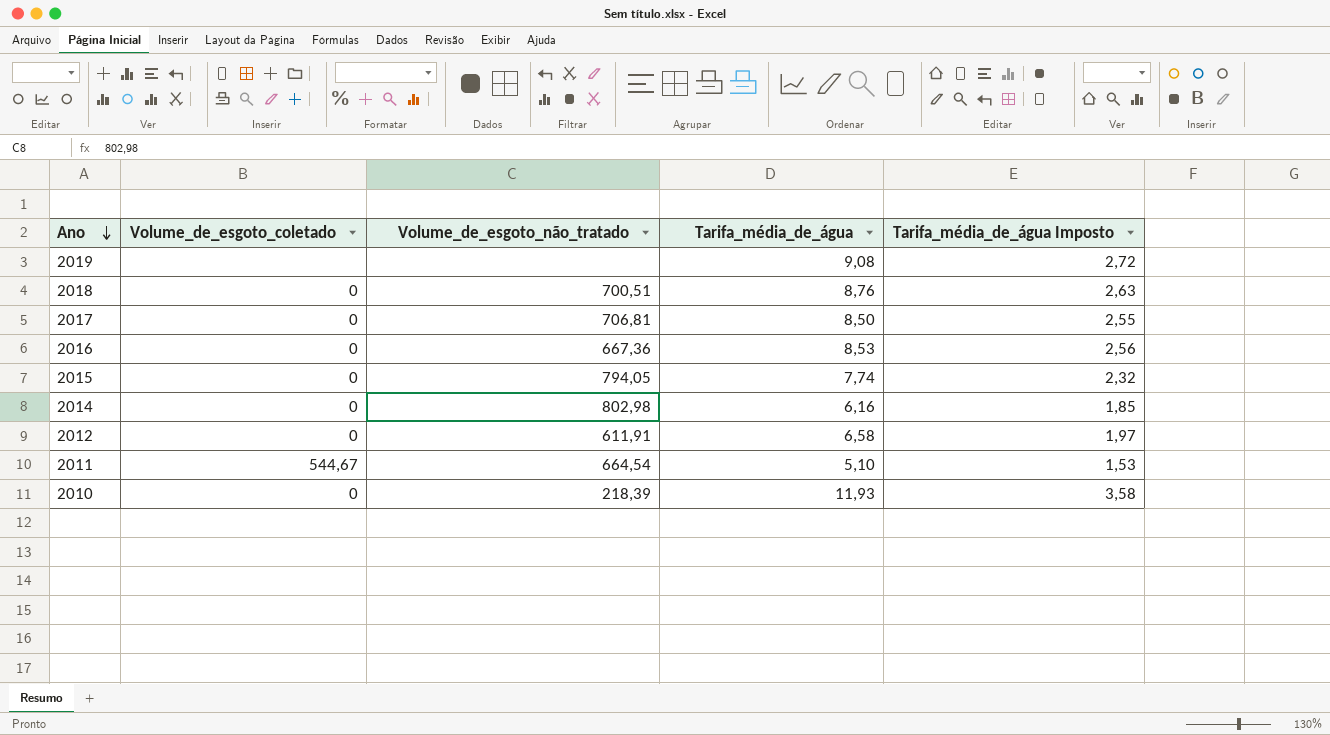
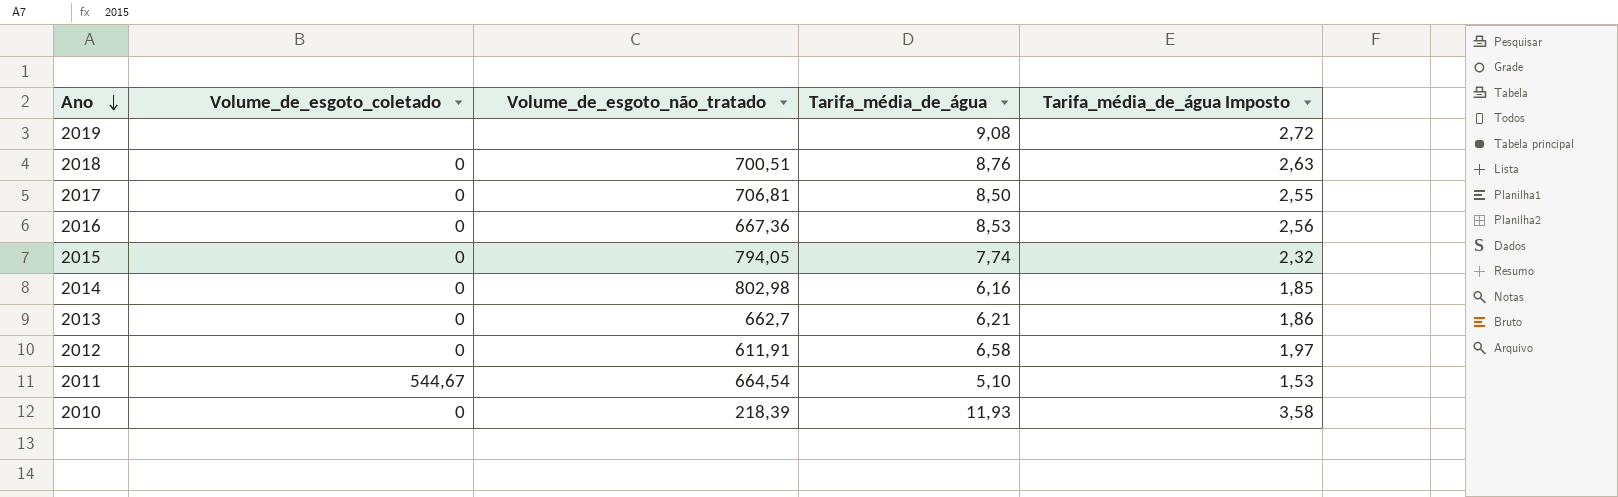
row 2013: none -> 0 | 662,7 | 6,21 | 1,86

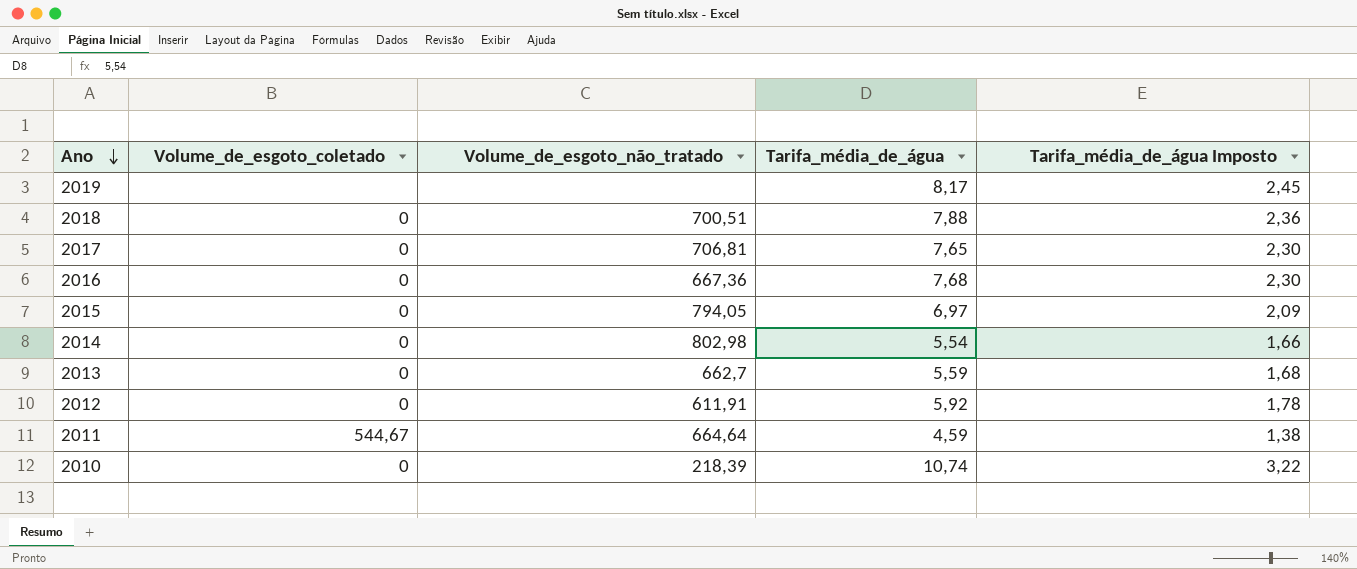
2019 | Tarifa_média_de_água: 9,08 -> 8,17
2019 | Tarifa_média_de_água Imposto: 2,72 -> 2,45
2018 | Tarifa_média_de_água: 8,76 -> 7,88
2018 | Tarifa_média_de_água Imposto: 2,63 -> 2,36
2017 | Tarifa_média_de_água: 8,50 -> 7,65
2017 | Tarifa_média_de_água Imposto: 2,55 -> 2,30
2016 | Tarifa_média_de_água: 8,53 -> 7,68
2016 | Tarifa_média_de_água Imposto: 2,56 -> 2,30
2015 | Tarifa_média_de_água: 7,74 -> 6,97
2015 | Tarifa_média_de_água Imposto: 2,32 -> 2,09
2014 | Tarifa_média_de_água: 6,16 -> 5,54
2014 | Tarifa_média_de_água Imposto: 1,85 -> 1,66
2013 | Tarifa_média_de_água: 6,21 -> 5,59
2013 | Tarifa_média_de_água Imposto: 1,86 -> 1,68
2012 | Tarifa_média_de_água: 6,58 -> 5,92
2012 | Tarifa_média_de_água Imposto: 1,97 -> 1,78
2011 | Volume_de_esgoto_não_tratado: 664,54 -> 664,64
2011 | Tarifa_média_de_água: 5,10 -> 4,59
2011 | Tarifa_média_de_água Imposto: 1,53 -> 1,38
2010 | Tarifa_média_de_água: 11,93 -> 10,74
2010 | Tarifa_média_de_água Imposto: 3,58 -> 3,22

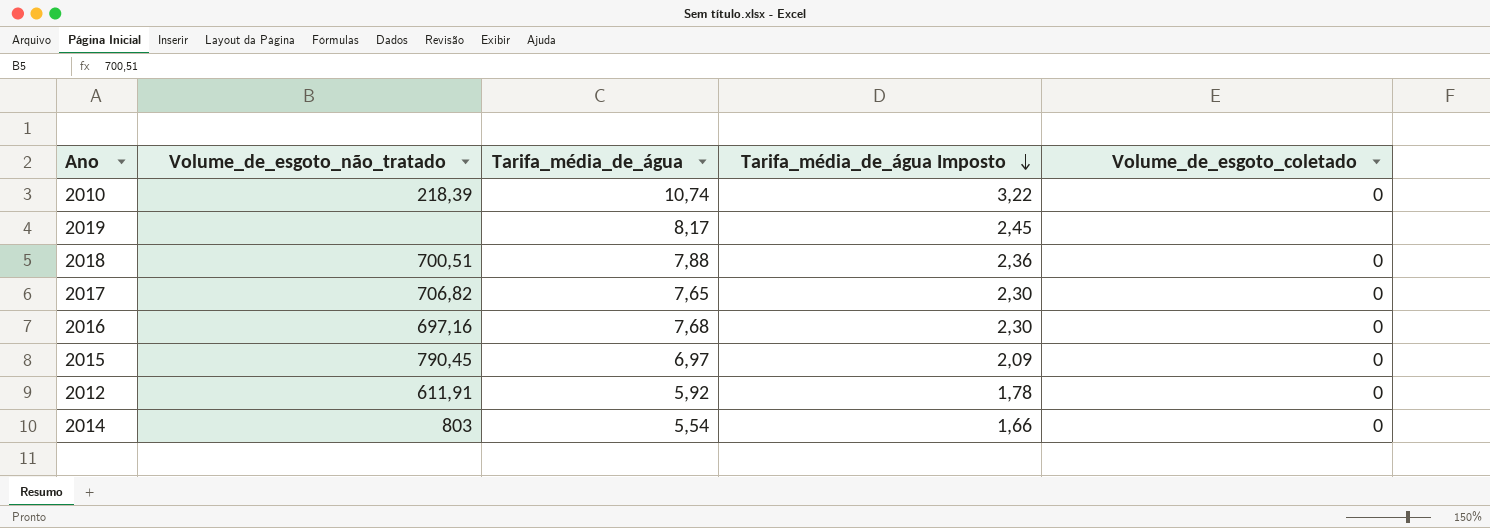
row order: Ano descending -> Tarifa_média_de_água Imposto descending
column Volume_de_esgoto_coletado | position: 2 -> 5
row 2013: 0 | 662,7 | 5,59 | 1,68 -> none
row 2011: 544,67 | 664,64 | 4,59 | 1,38 -> none
2017 | Volume_de_esgoto_não_tratado: 706,81 -> 706,82
2016 | Volume_de_esgoto_não_tratado: 667,36 -> 697,16
2015 | Volume_de_esgoto_não_tratado: 794,05 -> 790,45
2014 | Volume_de_esgoto_não_tratado: 802,98 -> 803

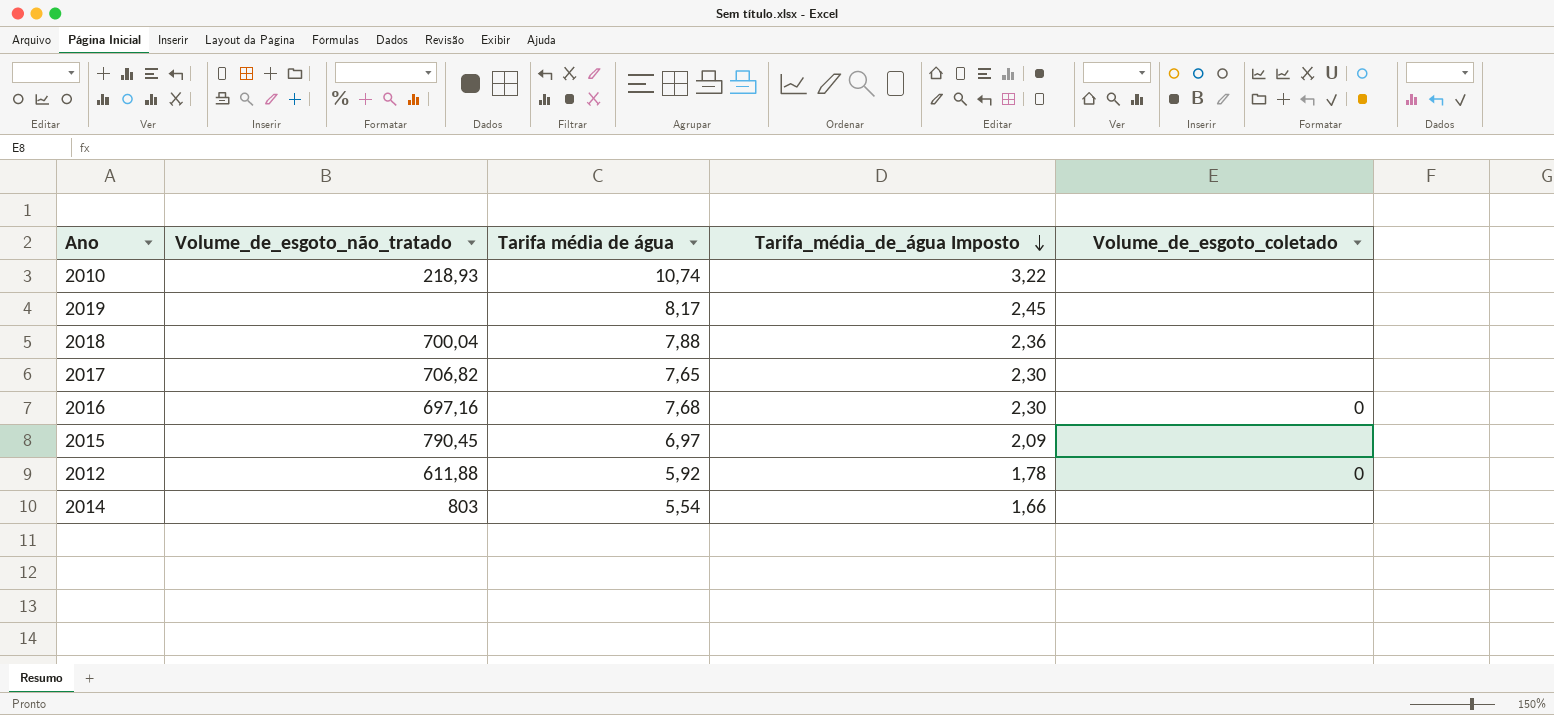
column name: Tarifa_média_de_água -> Tarifa média de água
2010 | Volume_de_esgoto_não_tratado: 218,39 -> 218,93
2010 | Volume_de_esgoto_coletado: 0 -> none
2018 | Volume_de_esgoto_não_tratado: 700,51 -> 700,04
2018 | Volume_de_esgoto_coletado: 0 -> none
2017 | Volume_de_esgoto_coletado: 0 -> none
2015 | Volume_de_esgoto_coletado: 0 -> none
2012 | Volume_de_esgoto_não_tratado: 611,91 -> 611,88
2014 | Volume_de_esgoto_coletado: 0 -> none

